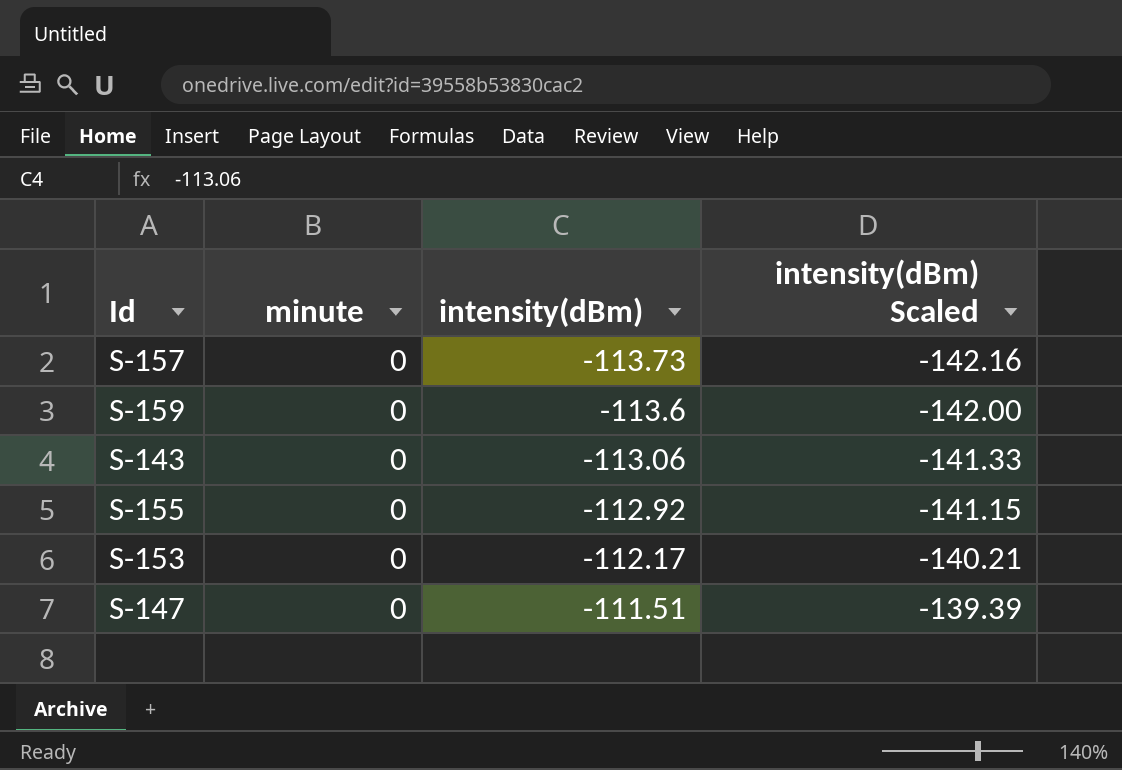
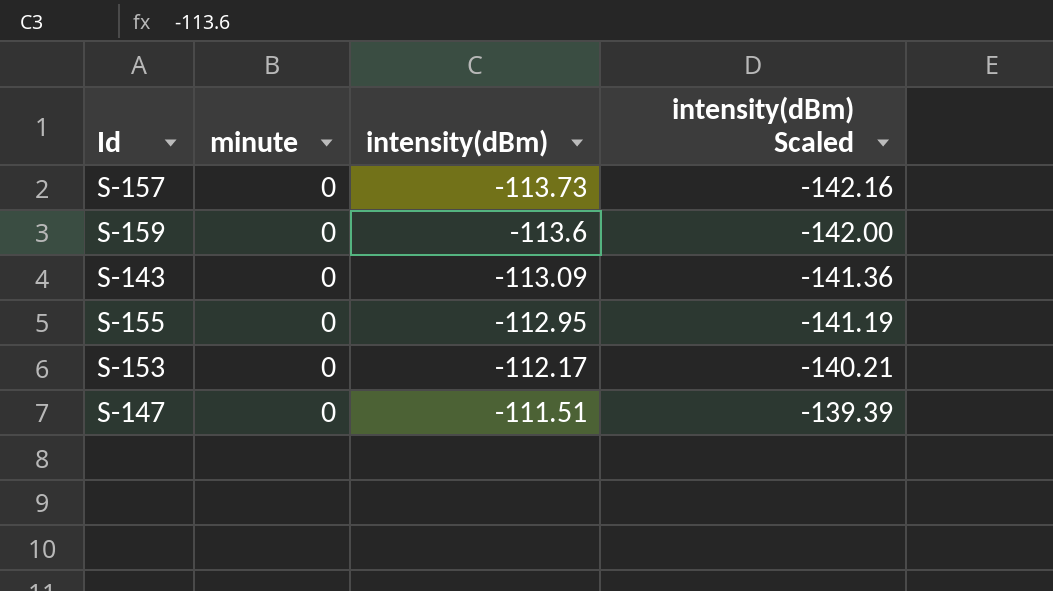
S-143 | intensity(dBm): -113.06 -> -113.09
S-143 | intensity(dBm) Scaled: -141.33 -> -141.36
S-155 | intensity(dBm): -112.92 -> -112.95
S-155 | intensity(dBm) Scaled: -141.15 -> -141.19

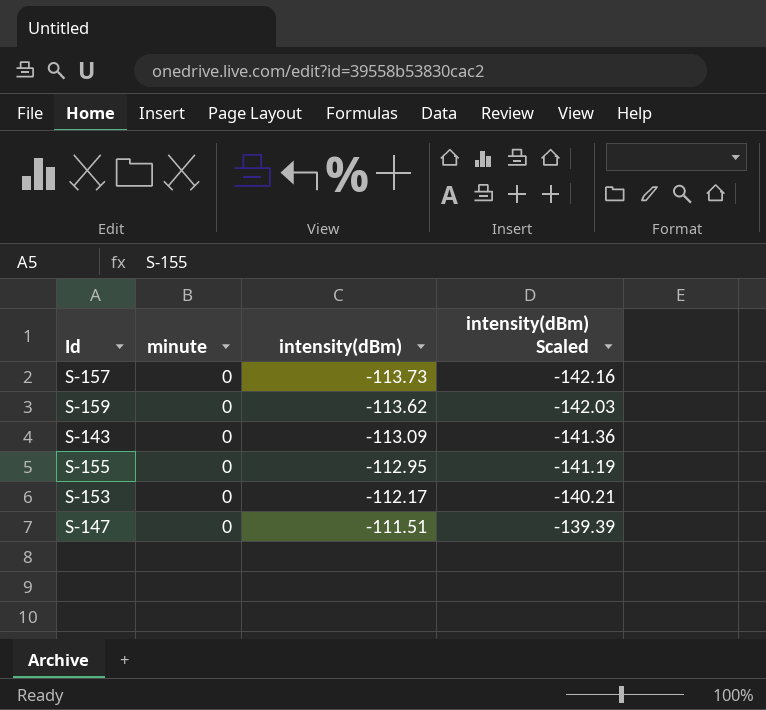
S-159 | intensity(dBm): -113.6 -> -113.62
S-159 | intensity(dBm) Scaled: -142.00 -> -142.03

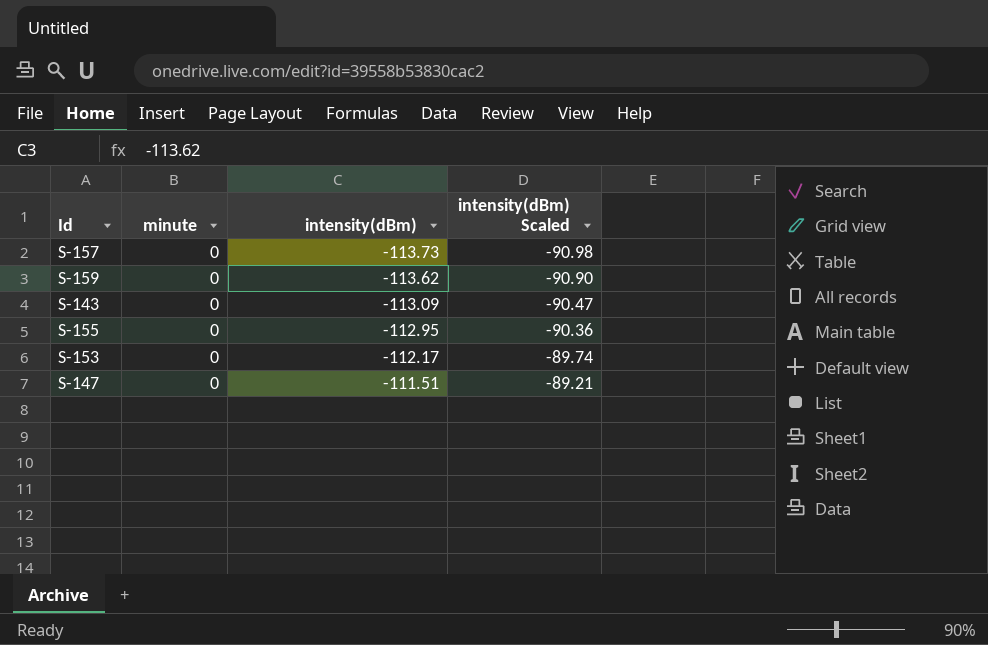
column intensity(dBm) Scaled | formula: [intensity(dBm)] * 1.25 -> [intensity(dBm)] * 0.8

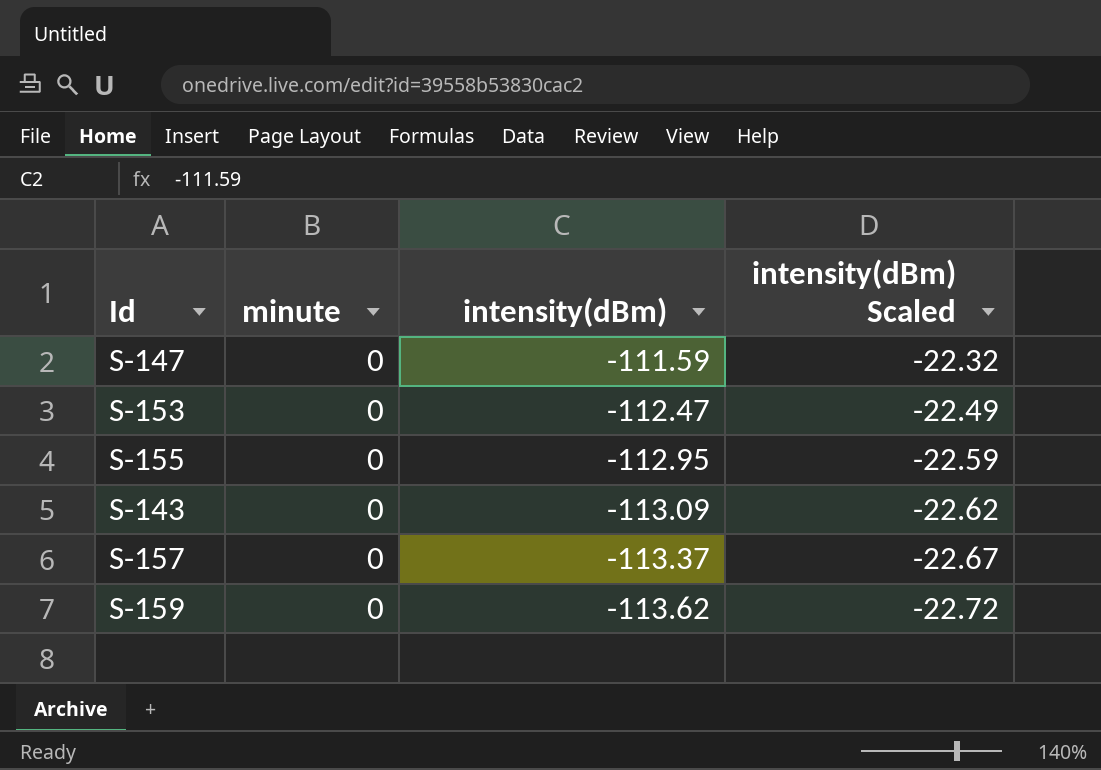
row order: intensity(dBm) ascending -> intensity(dBm) descending
column intensity(dBm) Scaled | formula: [intensity(dBm)] * 0.8 -> [intensity(dBm)] * 0.2
S-147 | intensity(dBm): -111.51 -> -111.59
S-153 | intensity(dBm): -112.17 -> -112.47
S-157 | intensity(dBm): -113.73 -> -113.37

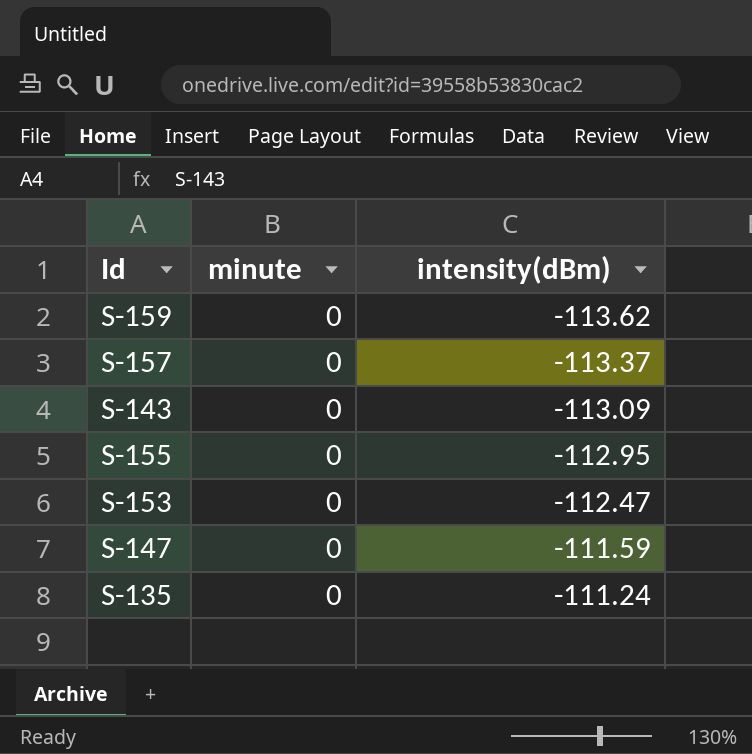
row order: intensity(dBm) descending -> intensity(dBm) ascending
column intensity(dBm) Scaled | formula: [intensity(dBm)] * 0.2 -> none
row S-135: none -> 0 | -111.24

